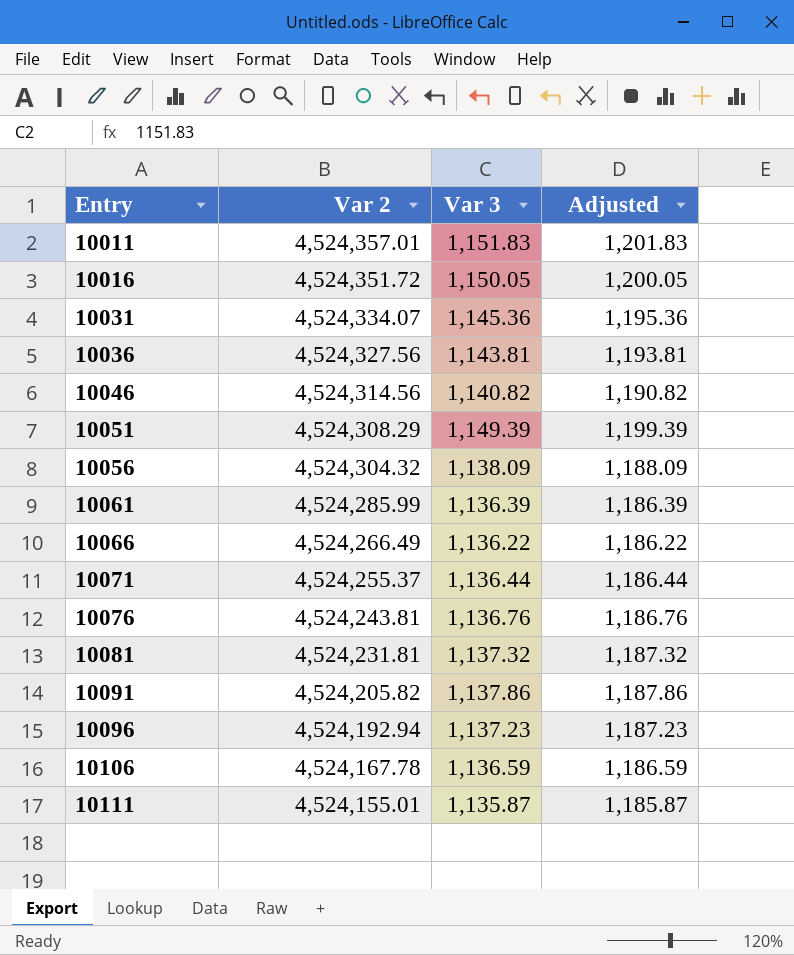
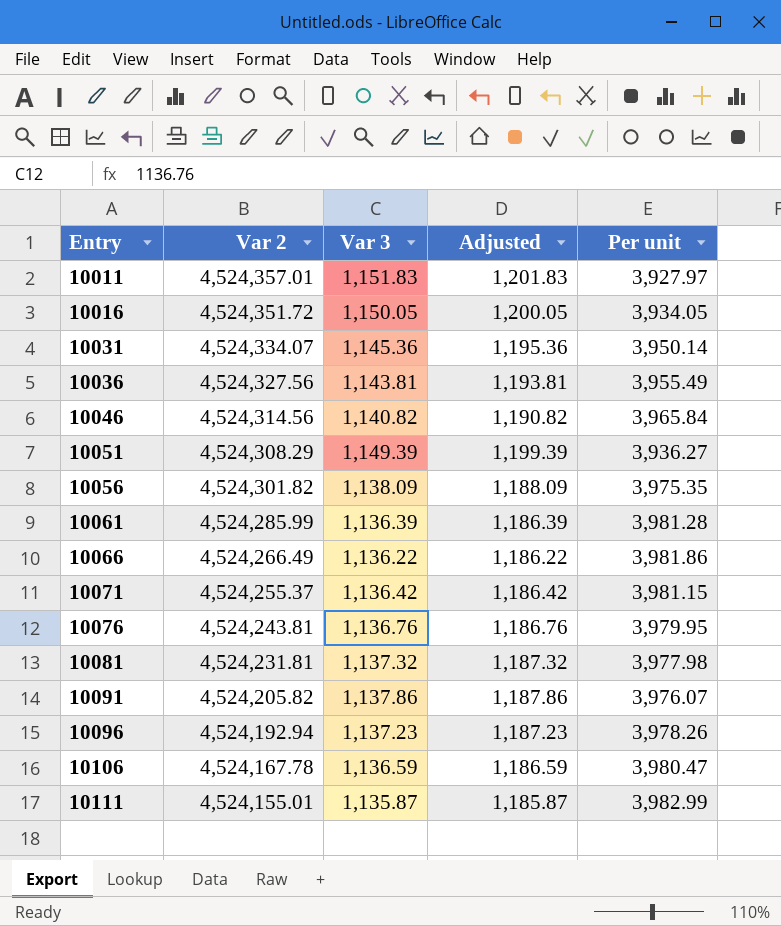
column Per unit | formula: none -> [Var 2] / [Var 3]
10056 | Var 2: 4,524,304.32 -> 4,524,301.82
10071 | Var 3: 1,136.44 -> 1,136.42
10071 | Adjusted: 1,186.44 -> 1,186.42

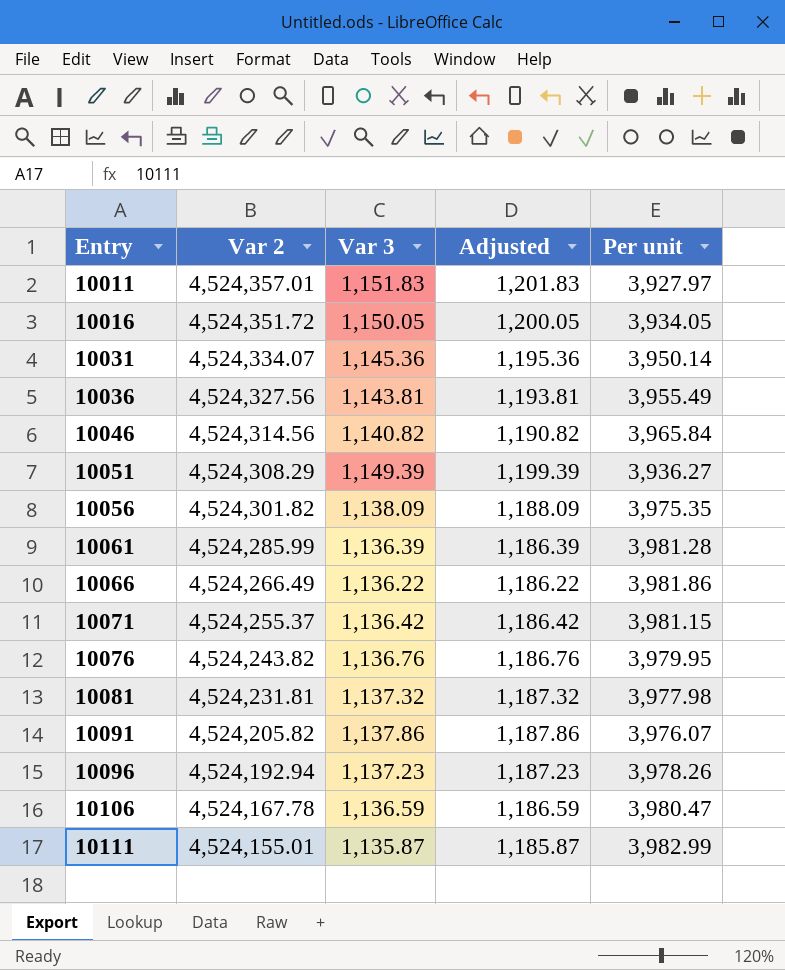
10076 | Var 2: 4,524,243.81 -> 4,524,243.82

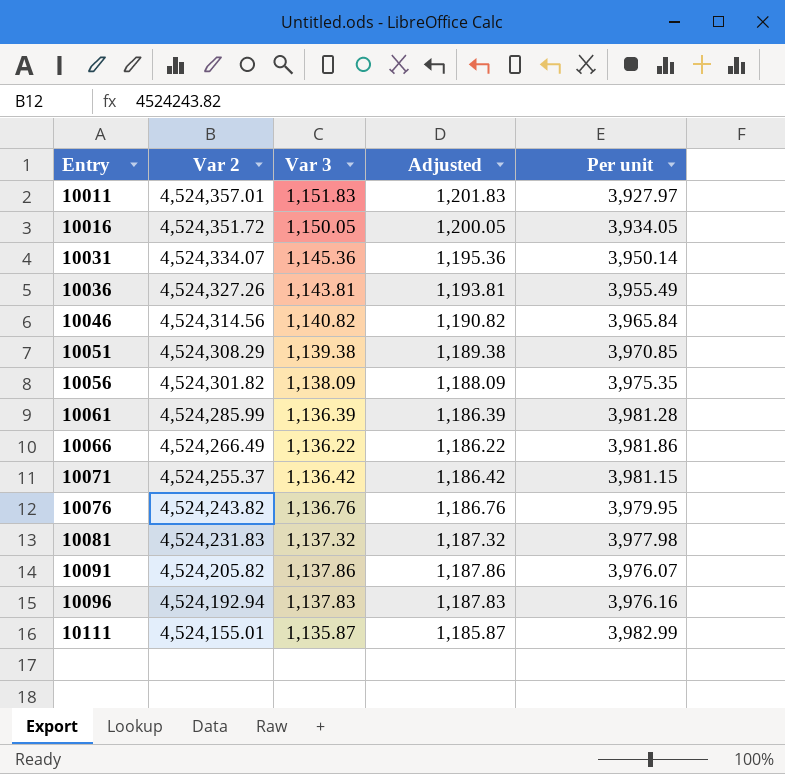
row 10106: 4,524,167.78 | 1,136.59 | 1,186.59 | 3,980.47 -> none
10036 | Var 2: 4,524,327.56 -> 4,524,327.26
10051 | Var 3: 1,149.39 -> 1,139.38
10051 | Adjusted: 1,199.39 -> 1,189.38
10051 | Per unit: 3,936.27 -> 3,970.85
10081 | Var 2: 4,524,231.81 -> 4,524,231.83
10096 | Var 3: 1,137.23 -> 1,137.83
10096 | Adjusted: 1,187.23 -> 1,187.83
10096 | Per unit: 3,978.26 -> 3,976.16

